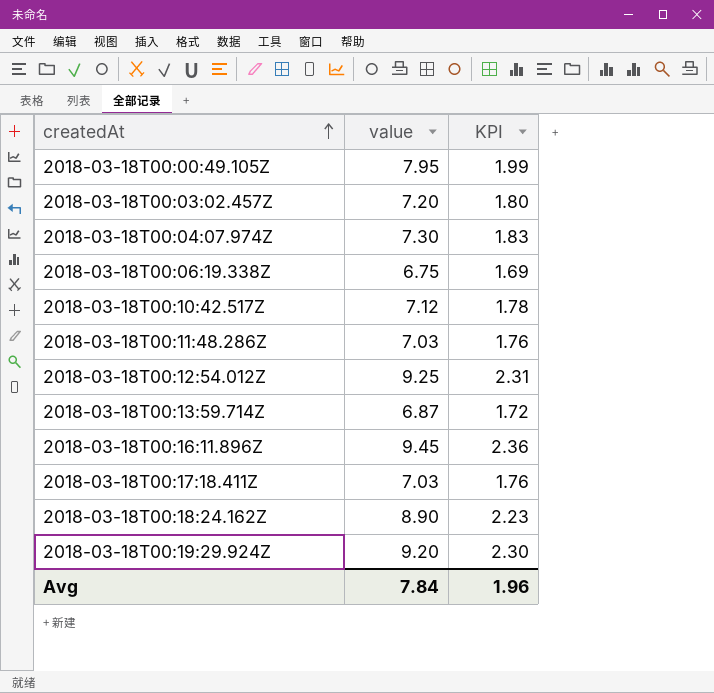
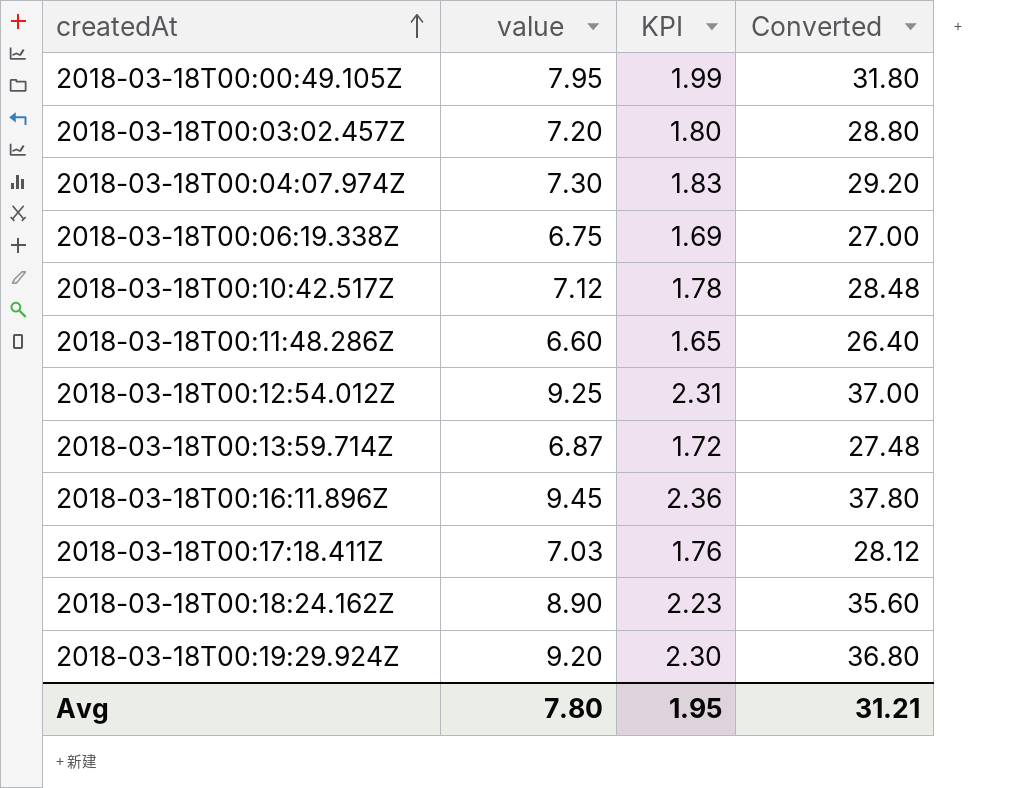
column Converted | formula: none -> [value] * 4
2018-03-18T00:11:48.286Z | value: 7.03 -> 6.60
2018-03-18T00:11:48.286Z | KPI: 1.76 -> 1.65
Avg | value: 7.84 -> 7.80
Avg | KPI: 1.96 -> 1.95

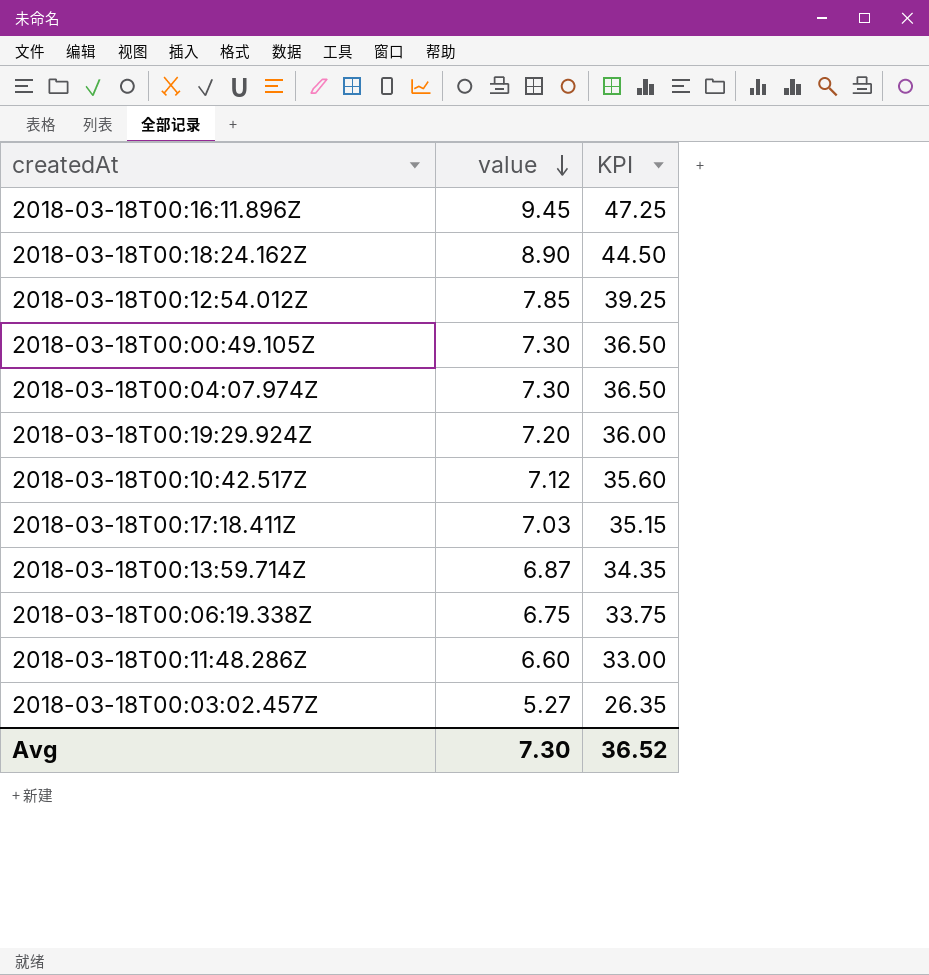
row order: createdAt ascending -> value descending
column Converted | formula: [value] * 4 -> none
column KPI | formula: [value] * 0.25 -> [value] * 5
2018-03-18T00:12:54.012Z | value: 9.25 -> 7.85
2018-03-18T00:00:49.105Z | value: 7.95 -> 7.30
2018-03-18T00:19:29.924Z | value: 9.20 -> 7.20
2018-03-18T00:03:02.457Z | value: 7.20 -> 5.27
Avg | value: 7.80 -> 7.30
Avg | KPI: 1.95 -> 36.52

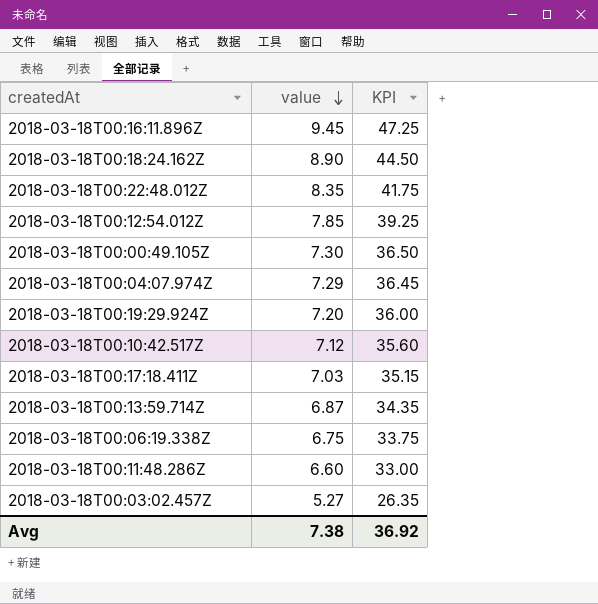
row 2018-03-18T00:22:48.012Z: none -> 8.35 | 41.75
2018-03-18T00:04:07.974Z | value: 7.30 -> 7.29
2018-03-18T00:04:07.974Z | KPI: 36.50 -> 36.45
Avg | value: 7.30 -> 7.38
Avg | KPI: 36.52 -> 36.92

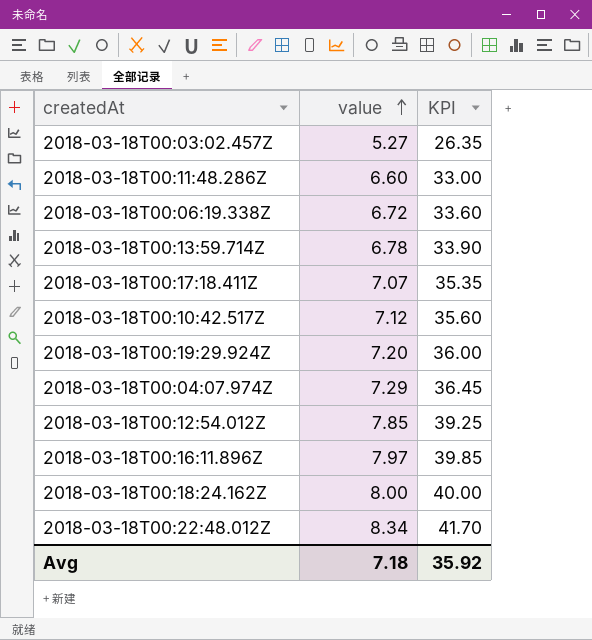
row order: value descending -> value ascending
row 2018-03-18T00:00:49.105Z: 7.30 | 36.50 -> none
2018-03-18T00:06:19.338Z | value: 6.75 -> 6.72
2018-03-18T00:06:19.338Z | KPI: 33.75 -> 33.60
2018-03-18T00:13:59.714Z | value: 6.87 -> 6.78
2018-03-18T00:13:59.714Z | KPI: 34.35 -> 33.90
2018-03-18T00:17:18.411Z | value: 7.03 -> 7.07
2018-03-18T00:17:18.411Z | KPI: 35.15 -> 35.35
2018-03-18T00:16:11.896Z | value: 9.45 -> 7.97
2018-03-18T00:16:11.896Z | KPI: 47.25 -> 39.85
2018-03-18T00:18:24.162Z | value: 8.90 -> 8.00
2018-03-18T00:18:24.162Z | KPI: 44.50 -> 40.00
2018-03-18T00:22:48.012Z | value: 8.35 -> 8.34
2018-03-18T00:22:48.012Z | KPI: 41.75 -> 41.70
Avg | value: 7.38 -> 7.18
Avg | KPI: 36.92 -> 35.92

